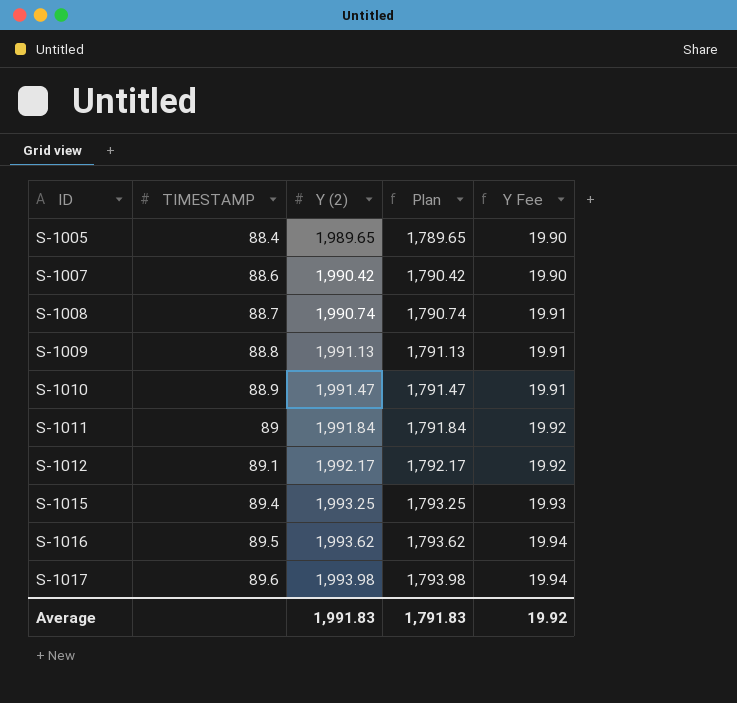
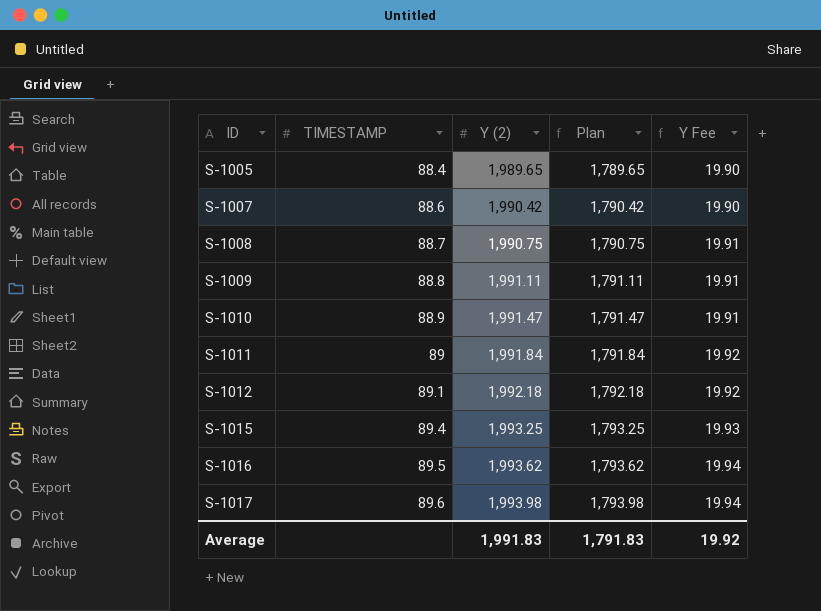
S-1008 | Y (2): 1,990.74 -> 1,990.75
S-1008 | Plan: 1,790.74 -> 1,790.75
S-1009 | Y (2): 1,991.13 -> 1,991.11
S-1009 | Plan: 1,791.13 -> 1,791.11
S-1012 | Y (2): 1,992.17 -> 1,992.18
S-1012 | Plan: 1,792.17 -> 1,792.18

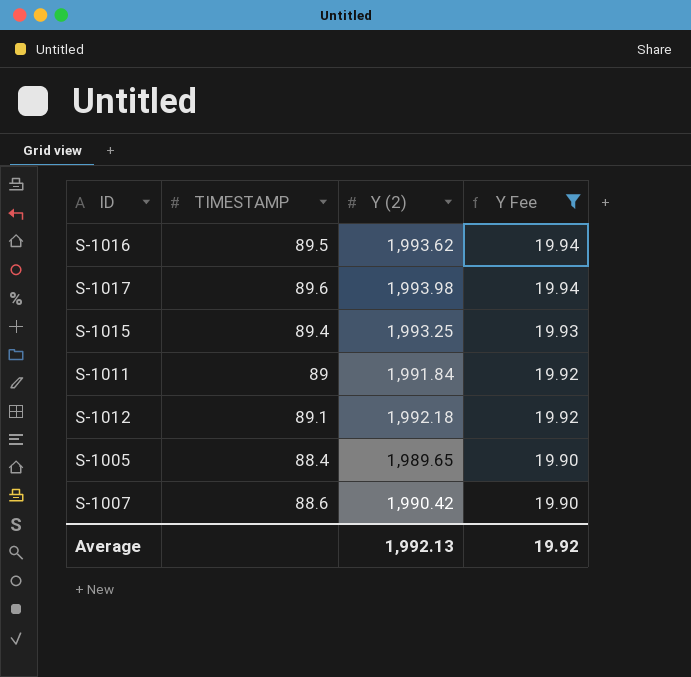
filter: none -> Y Fee != 19.91
row order: ID ascending -> Y Fee descending
column Plan | formula: [Y (2)] - 200 -> none
Average | Y (2): 1,991.83 -> 1,992.13

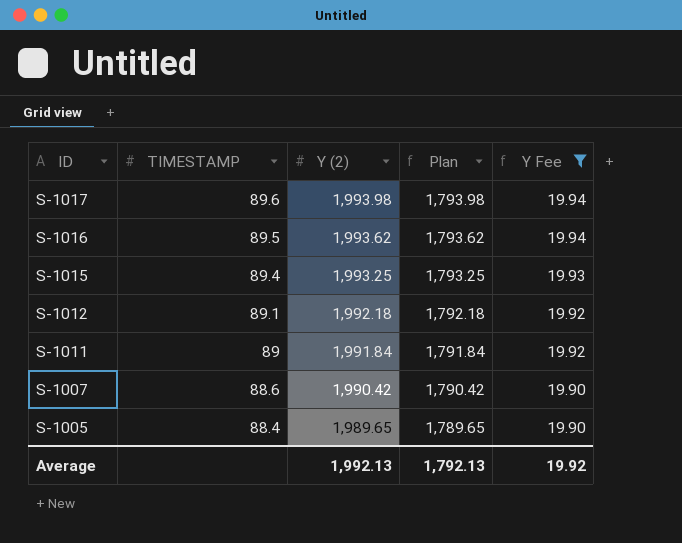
row order: Y Fee descending -> ID descending
column Plan | formula: none -> [Y (2)] - 200

